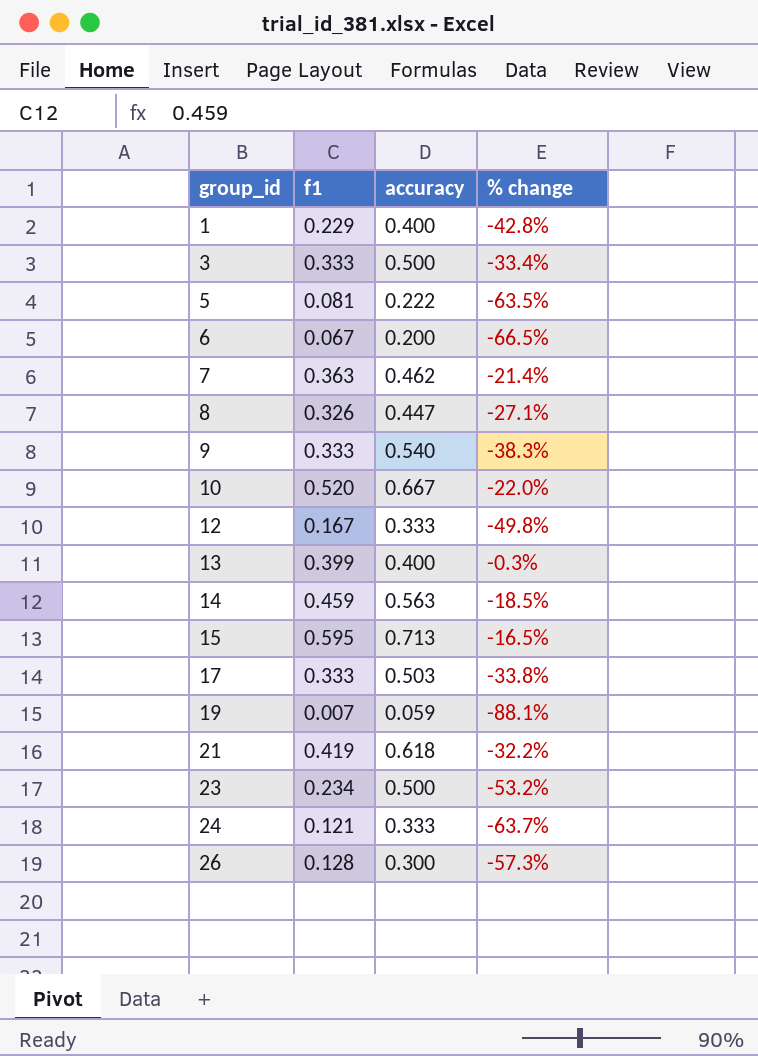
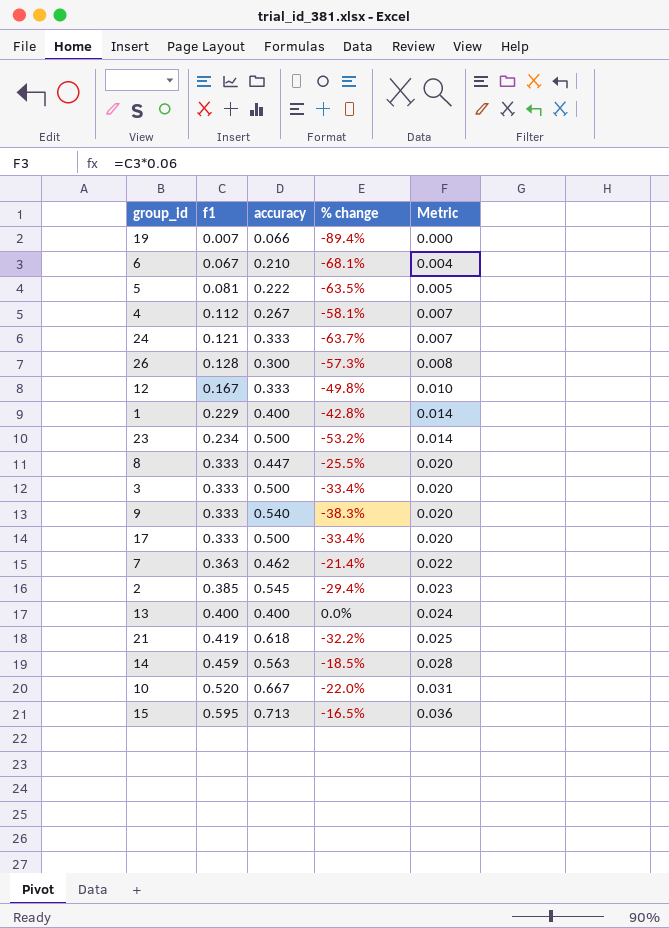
row order: group_id ascending -> f1 ascending
column Metric | formula: none -> [f1] * 0.06
19 | accuracy: 0.059 -> 0.066
19 | % change: -88.1% -> -89.4%
6 | accuracy: 0.200 -> 0.210
6 | % change: -66.5% -> -68.1%
row 4: none -> 0.112 | 0.267 | -58.1% | 0.007
8 | f1: 0.326 -> 0.333
8 | % change: -27.1% -> -25.5%
17 | accuracy: 0.503 -> 0.500
17 | % change: -33.8% -> -33.4%
row 2: none -> 0.385 | 0.545 | -29.4% | 0.023
13 | f1: 0.399 -> 0.400
13 | % change: -0.3% -> 0.0%

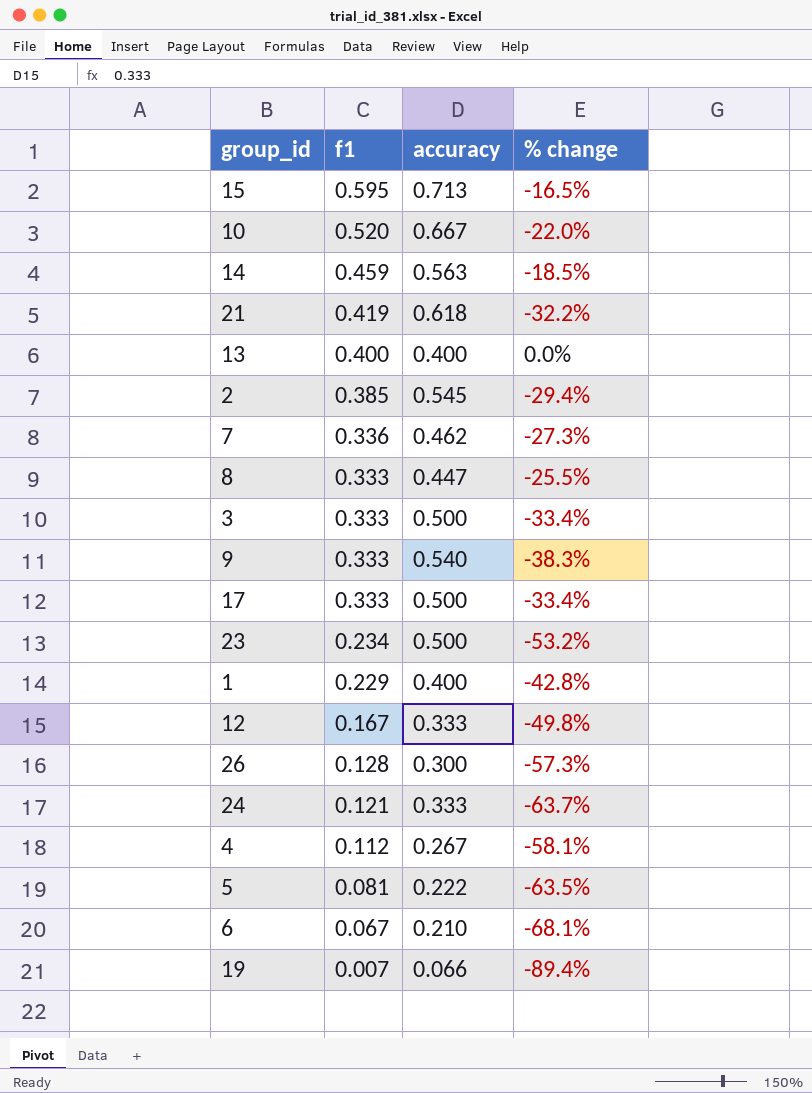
row order: f1 ascending -> f1 descending
column Metric | formula: [f1] * 0.06 -> none
7 | f1: 0.363 -> 0.336
7 | % change: -21.4% -> -27.3%

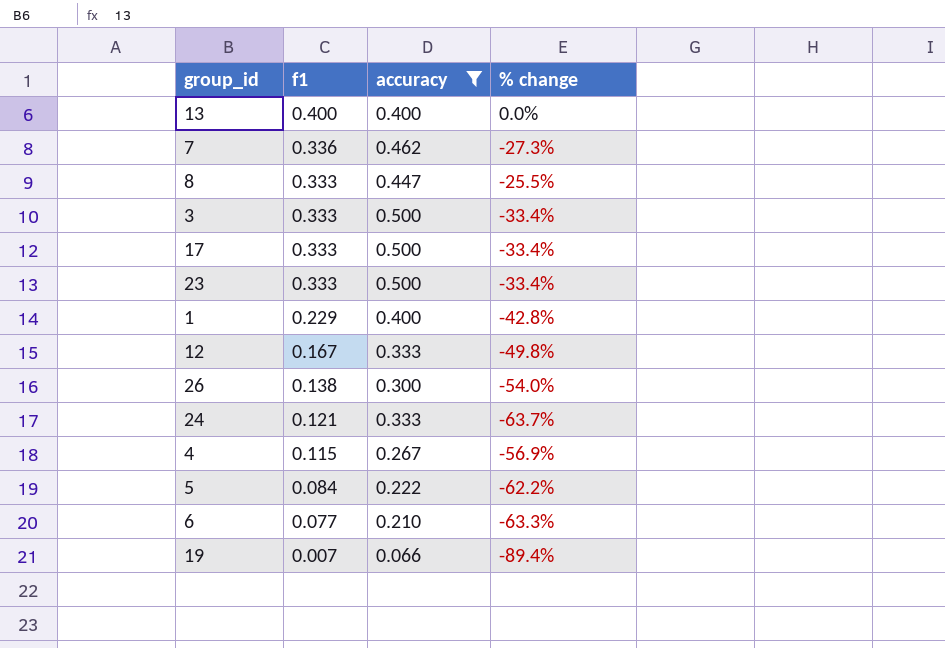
filter: none -> accuracy <= 0.500
23 | f1: 0.234 -> 0.333
23 | % change: -53.2% -> -33.4%
26 | f1: 0.128 -> 0.138
26 | % change: -57.3% -> -54.0%
4 | f1: 0.112 -> 0.115
4 | % change: -58.1% -> -56.9%
5 | f1: 0.081 -> 0.084
5 | % change: -63.5% -> -62.2%
6 | f1: 0.067 -> 0.077
6 | % change: -68.1% -> -63.3%

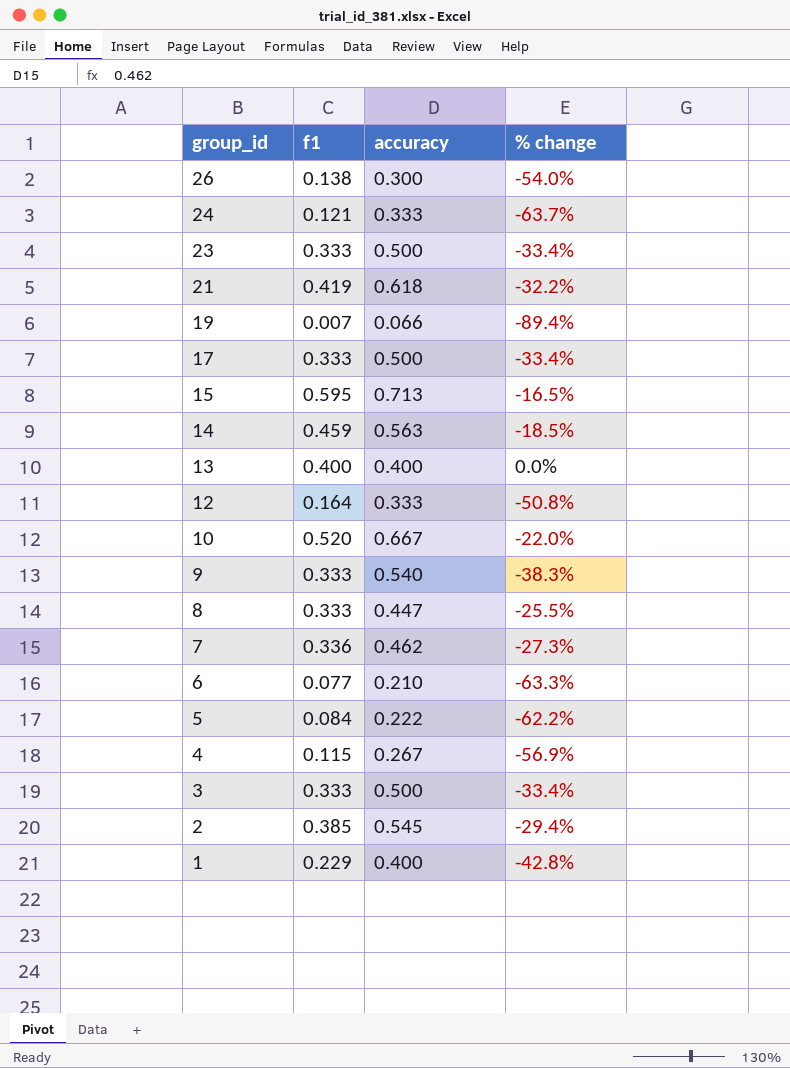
filter: accuracy <= 0.500 -> none
row order: f1 descending -> group_id descending
12 | f1: 0.167 -> 0.164
12 | % change: -49.8% -> -50.8%

